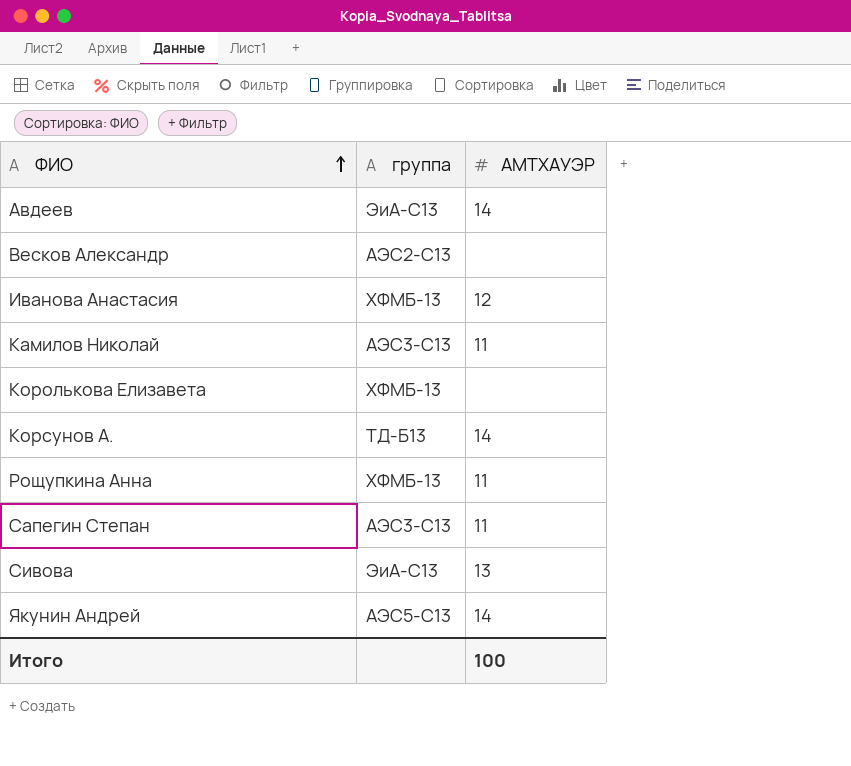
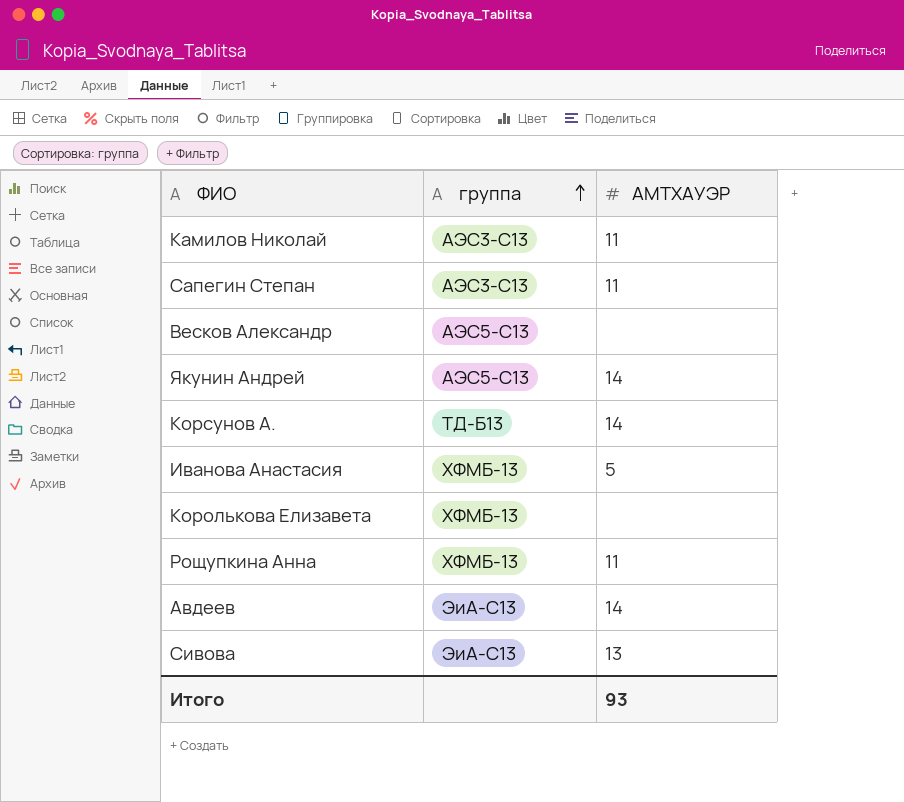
row order: ФИО ascending -> группа ascending
Весков Александр | группа: АЭС2-С13 -> АЭС5-С13
Иванова Анастасия | АМТХАУЭР: 12 -> 5
Итого | АМТХАУЭР: 100 -> 93

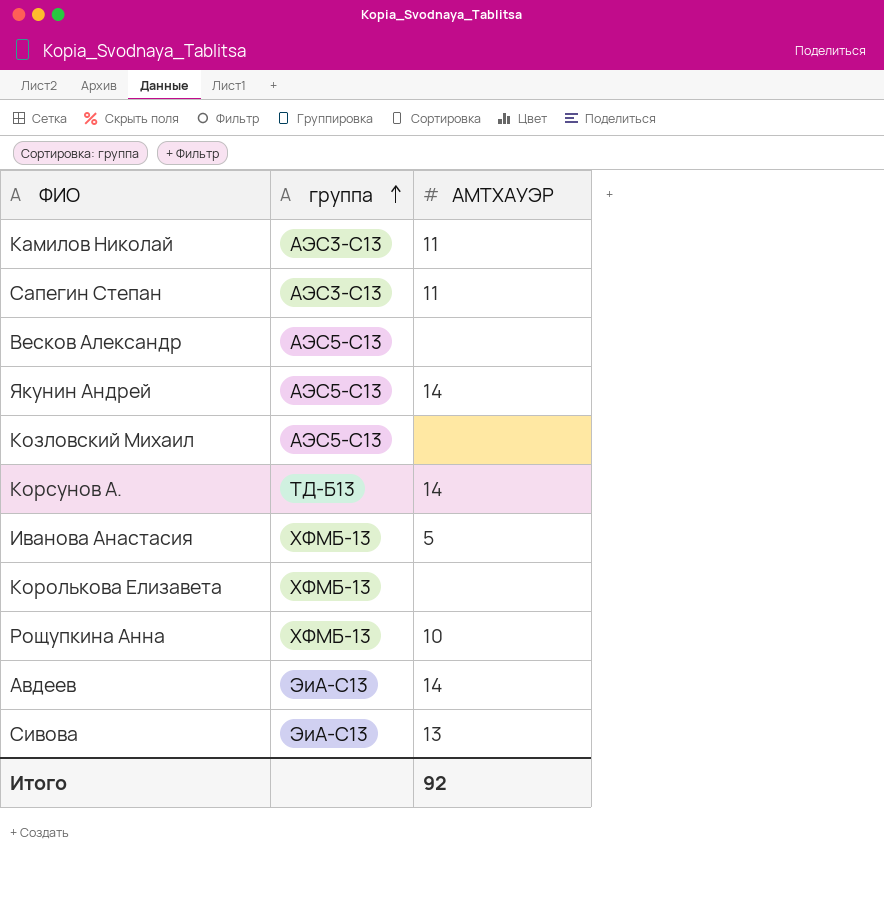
row Козловский Михаил: none -> АЭС5-С13 | none
Рощупкина Анна | АМТХАУЭР: 11 -> 10
Итого | АМТХАУЭР: 93 -> 92

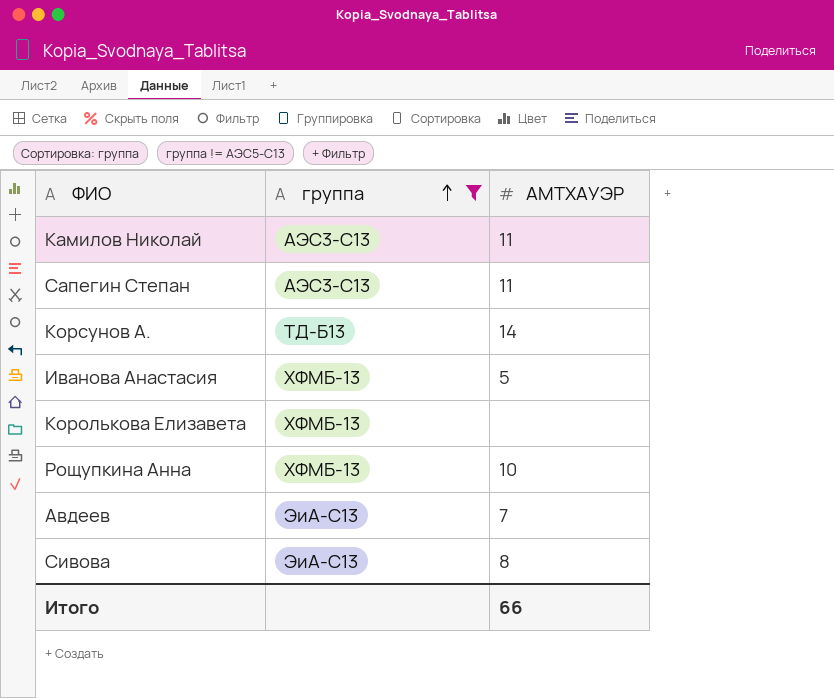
filter: none -> группа != АЭС5-С13
Авдеев | АМТХАУЭР: 14 -> 7
Сивова | АМТХАУЭР: 13 -> 8
Итого | АМТХАУЭР: 92 -> 66

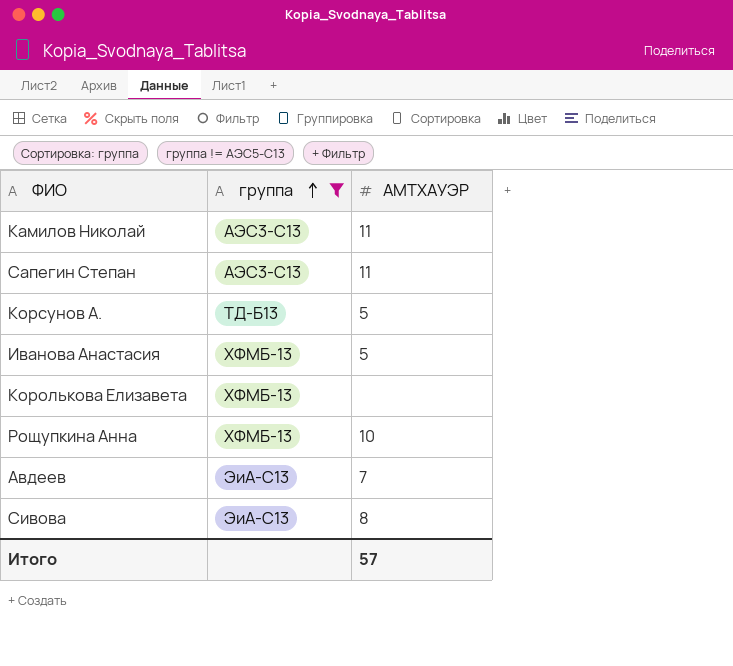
Корсунов А. | АМТХАУЭР: 14 -> 5
Итого | АМТХАУЭР: 66 -> 57

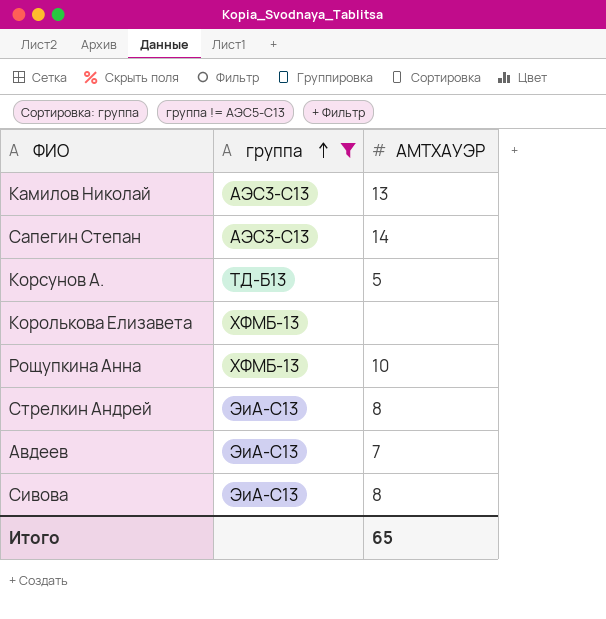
row Иванова Анастасия: ХФМБ-13 | 5 -> none
Камилов Николай | АМТХАУЭР: 11 -> 13
Сапегин Степан | АМТХАУЭР: 11 -> 14
row Стрелкин Андрей: none -> ЭиА-С13 | 8
Итого | АМТХАУЭР: 57 -> 65

